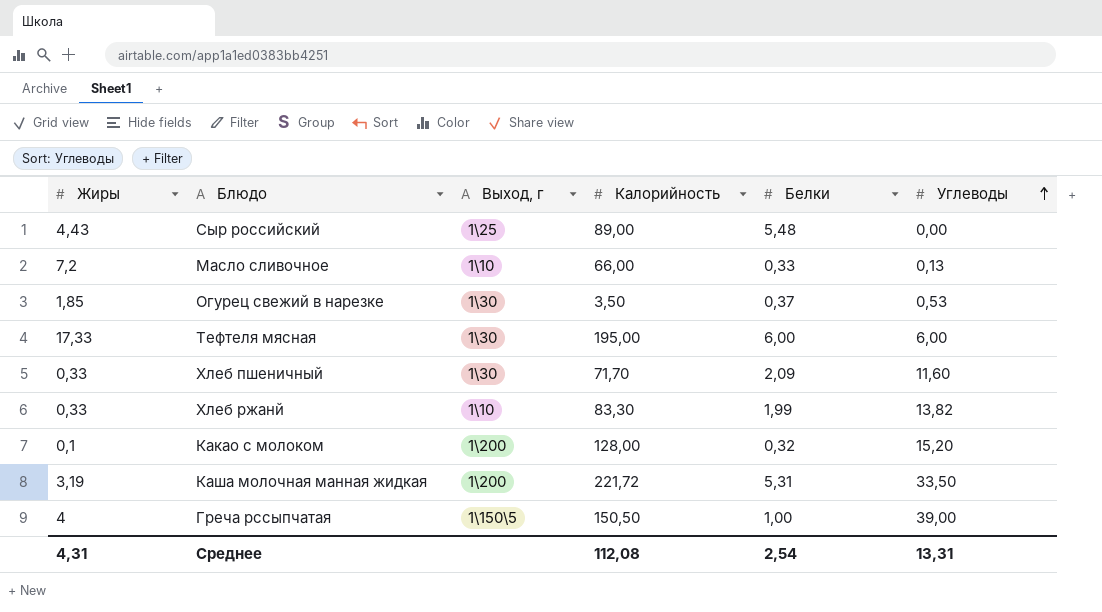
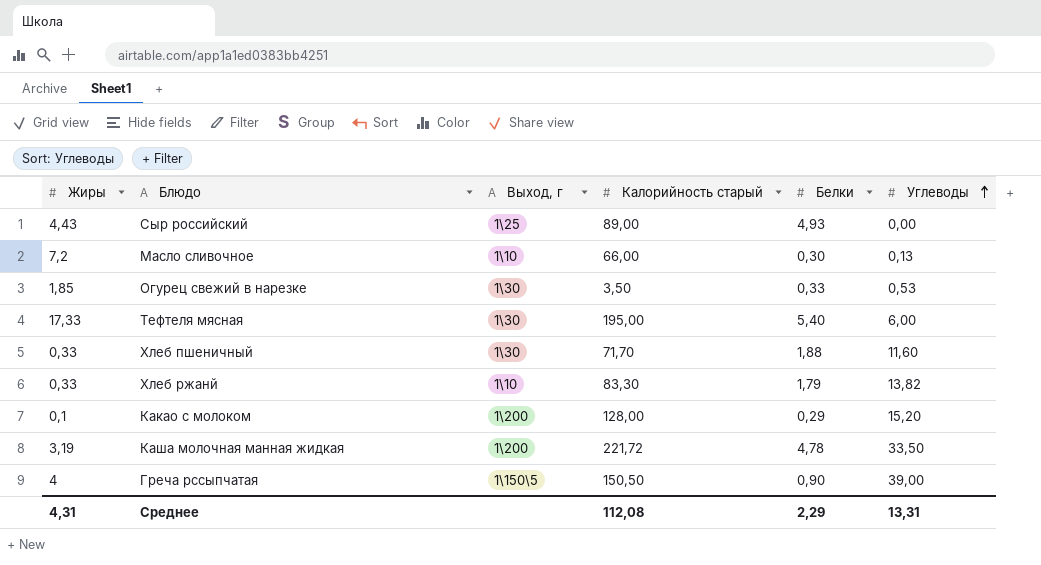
column name: Калорийность -> Калорийность старый
Сыр российский | Белки: 5,48 -> 4,93
Масло сливочное | Белки: 0,33 -> 0,30
Огурец свежий в нарезке | Белки: 0,37 -> 0,33
Тефтеля мясная | Белки: 6,00 -> 5,40
Хлеб пшеничный | Белки: 2,09 -> 1,88
Хлеб ржанй | Белки: 1,99 -> 1,79
Какао с молоком | Белки: 0,32 -> 0,29
Каша молочная манная жидкая | Белки: 5,31 -> 4,78
Греча рссыпчатая | Белки: 1,00 -> 0,90
Среднее | Белки: 2,54 -> 2,29

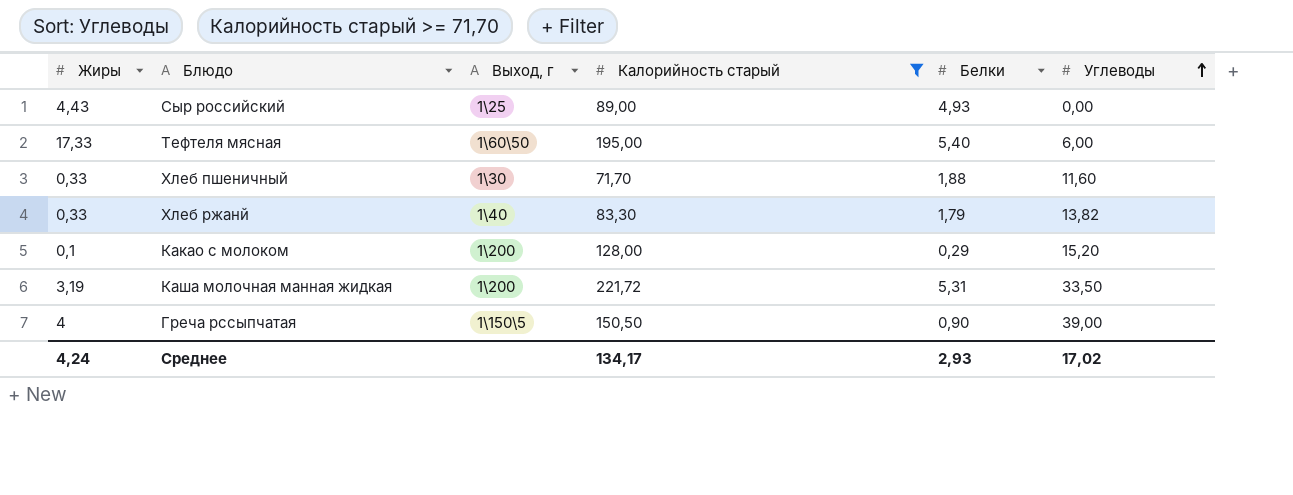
filter: none -> Калорийность старый >= 71,70
Тефтеля мясная | Выход, г: 1\30 -> 1\60\50
Хлеб ржанй | Выход, г: 1\10 -> 1\40
Каша молочная манная жидкая | Белки: 4,78 -> 5,31
Среднее | Жиры: 4,31 -> 4,24
Среднее | Калорийность старый: 112,08 -> 134,17
Среднее | Белки: 2,29 -> 2,93
Среднее | Углеводы: 13,31 -> 17,02

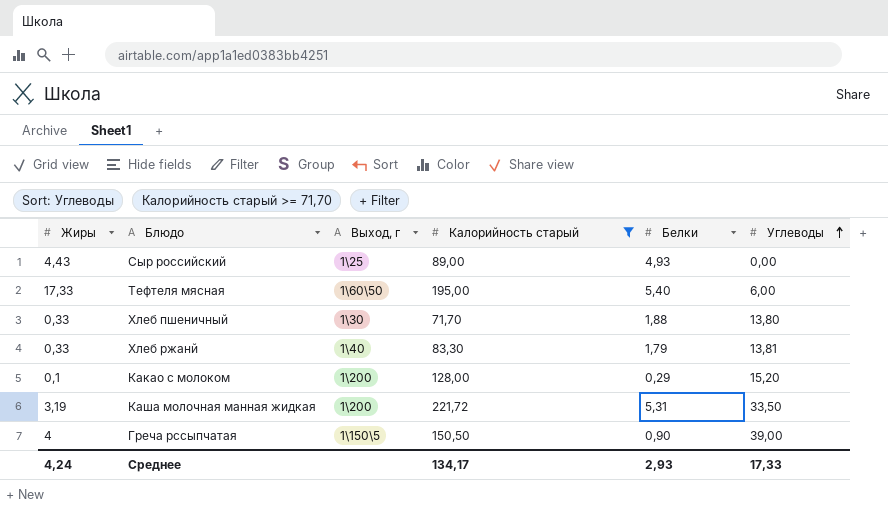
Хлеб пшеничный | Углеводы: 11,60 -> 13,80
Хлеб ржанй | Углеводы: 13,82 -> 13,81
Среднее | Углеводы: 17,02 -> 17,33

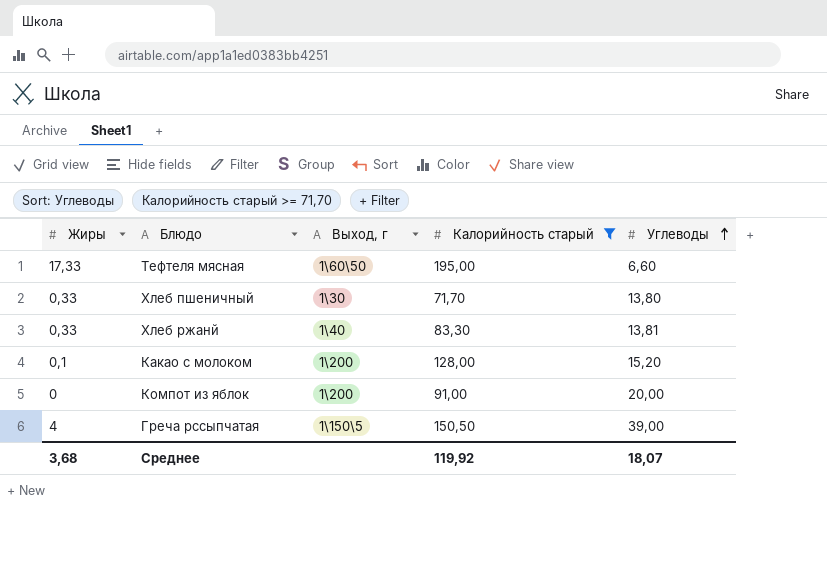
column Белки | position: 5 -> none
row Сыр российский: 4,43 | 1\25 | 89,00 | 4,93 | 0,00 -> none
row Каша молочная манная жидкая: 3,19 | 1\200 | 221,72 | 5,31 | 33,50 -> none
Тефтеля мясная | Углеводы: 6,00 -> 6,60
row Компот из яблок: none -> 0 | 1\200 | 91,00 | 20,00
Среднее | Жиры: 4,24 -> 3,68
Среднее | Калорийность старый: 134,17 -> 119,92
Среднее | Углеводы: 17,33 -> 18,07

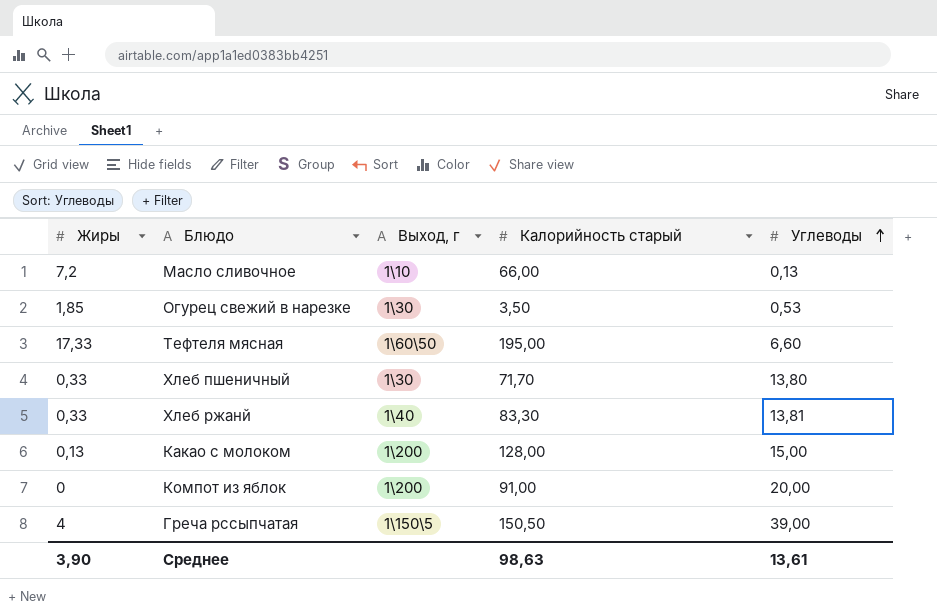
filter: Калорийность старый >= 71,70 -> none
Какао с молоком | Жиры: 0,1 -> 0,13
Какао с молоком | Углеводы: 15,20 -> 15,00
Среднее | Жиры: 3,68 -> 3,90
Среднее | Калорийность старый: 119,92 -> 98,63
Среднее | Углеводы: 18,07 -> 13,61

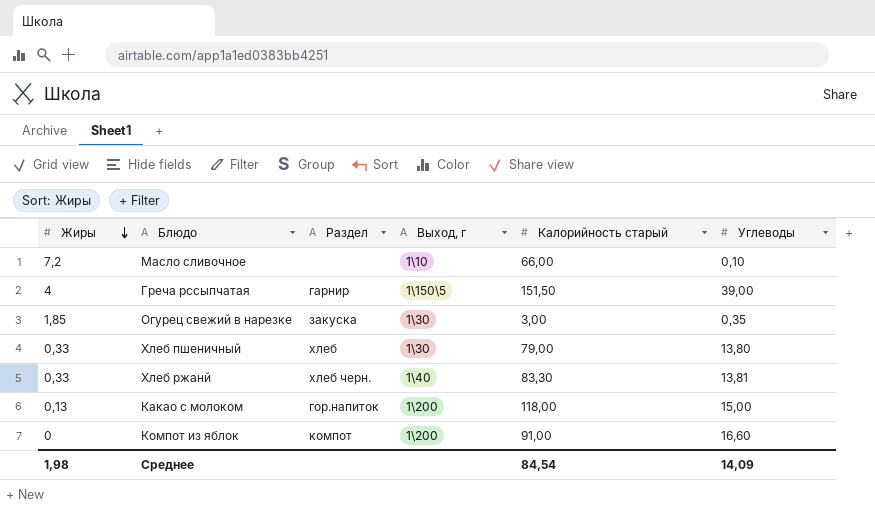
row order: Углеводы ascending -> Жиры descending
column Раздел | position: none -> 3
row Тефтеля мясная: 17,33 | 1\60\50 | 195,00 | 6,60 -> none
Масло сливочное | Углеводы: 0,13 -> 0,10
Греча рссыпчатая | Калорийность старый: 150,50 -> 151,50
Огурец свежий в нарезке | Калорийность старый: 3,50 -> 3,00
Огурец свежий в нарезке | Углеводы: 0,53 -> 0,35
Хлеб пшеничный | Калорийность старый: 71,70 -> 79,00
Какао с молоком | Калорийность старый: 128,00 -> 118,00
Компот из яблок | Углеводы: 20,00 -> 16,60
Среднее | Жиры: 3,90 -> 1,98
Среднее | Калорийность старый: 98,63 -> 84,54
Среднее | Углеводы: 13,61 -> 14,09

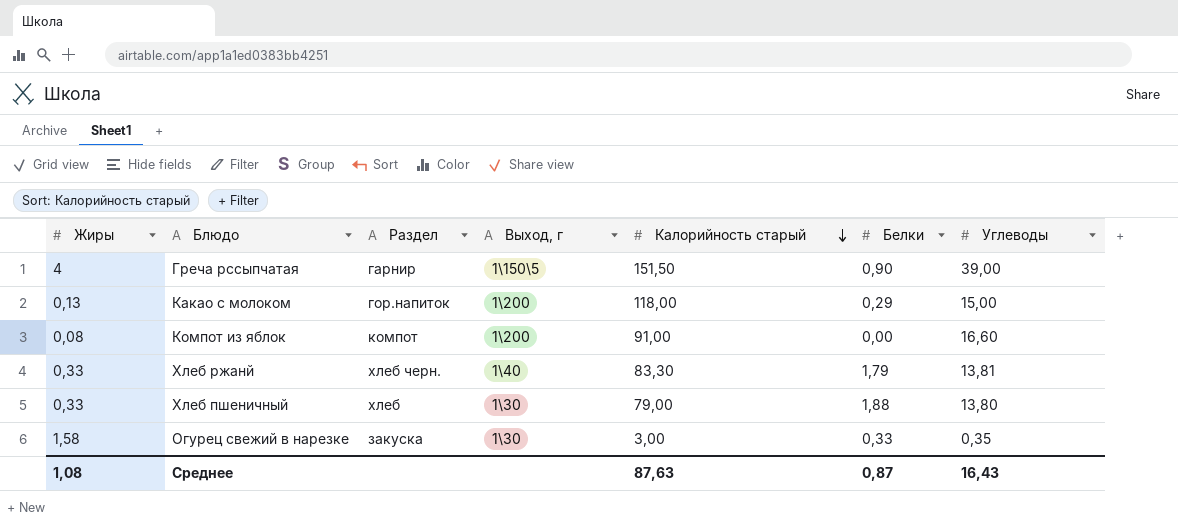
row order: Жиры descending -> Калорийность старый descending
column Белки | position: none -> 6
row Масло сливочное: 7,2 | none | 1\10 | 66,00 | 0,10 -> none
Компот из яблок | Жиры: 0 -> 0,08
Огурец свежий в нарезке | Жиры: 1,85 -> 1,58
Среднее | Жиры: 1,98 -> 1,08
Среднее | Калорийность старый: 84,54 -> 87,63
Среднее | Углеводы: 14,09 -> 16,43

